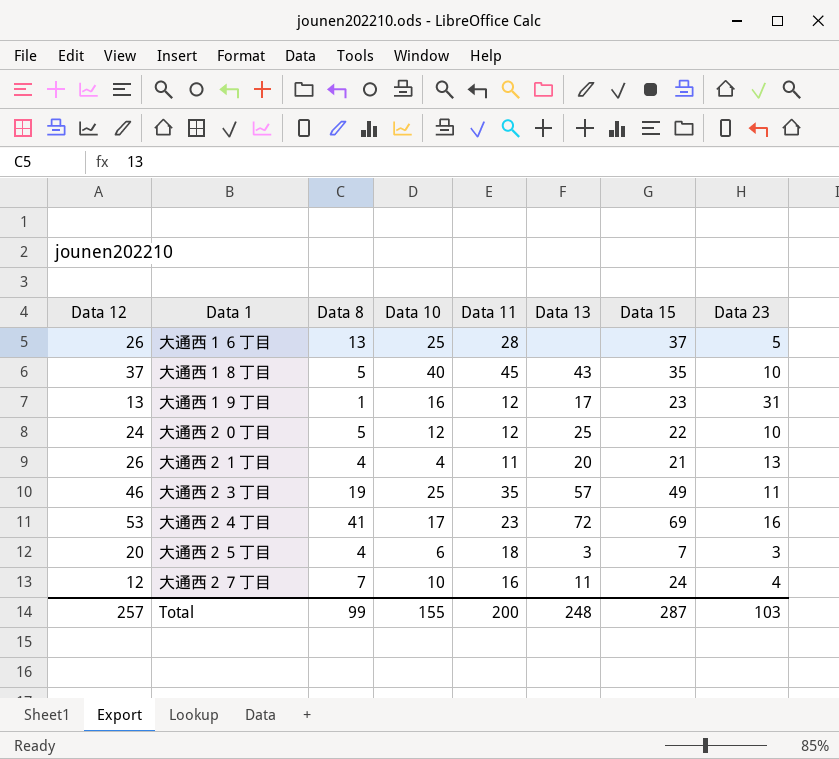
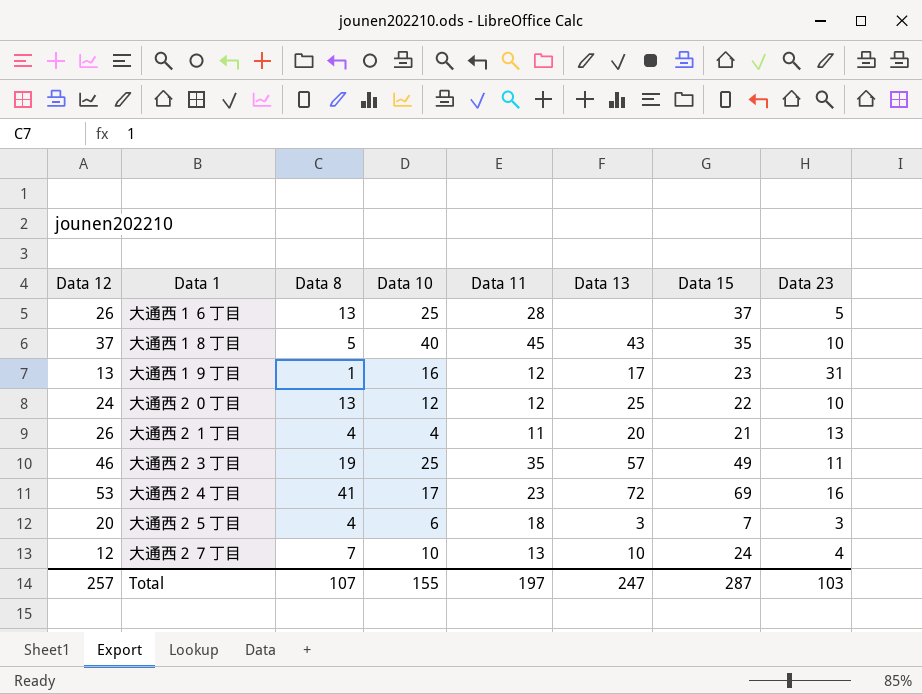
大通西２０丁目 | Data 8: 5 -> 13
大通西２７丁目 | Data 11: 16 -> 13
大通西２７丁目 | Data 13: 11 -> 10
Total | Data 8: 99 -> 107
Total | Data 11: 200 -> 197
Total | Data 13: 248 -> 247

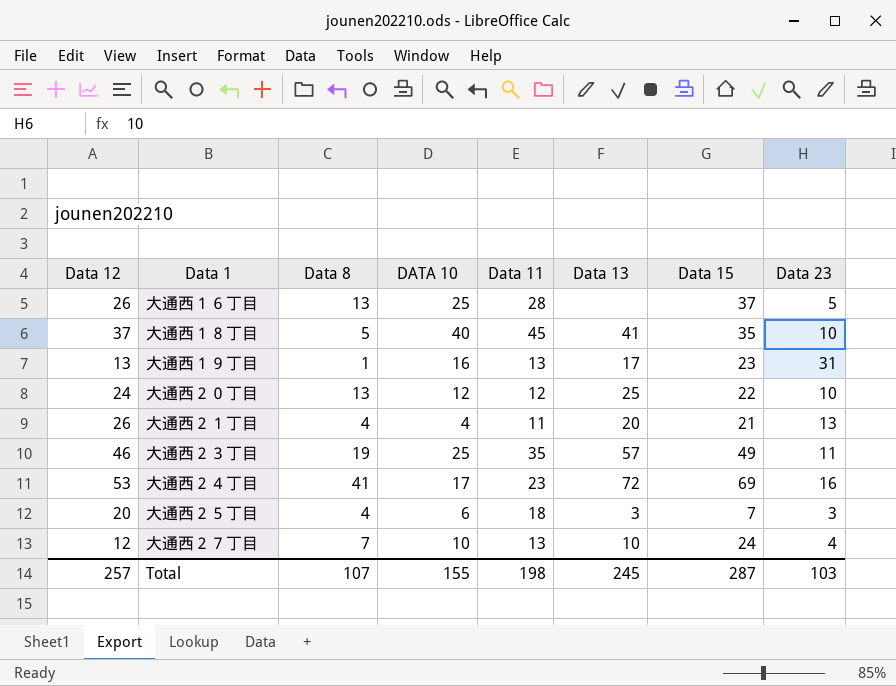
column name: Data 10 -> DATA 10
大通西１８丁目 | Data 13: 43 -> 41
大通西１９丁目 | Data 11: 12 -> 13
Total | Data 11: 197 -> 198
Total | Data 13: 247 -> 245

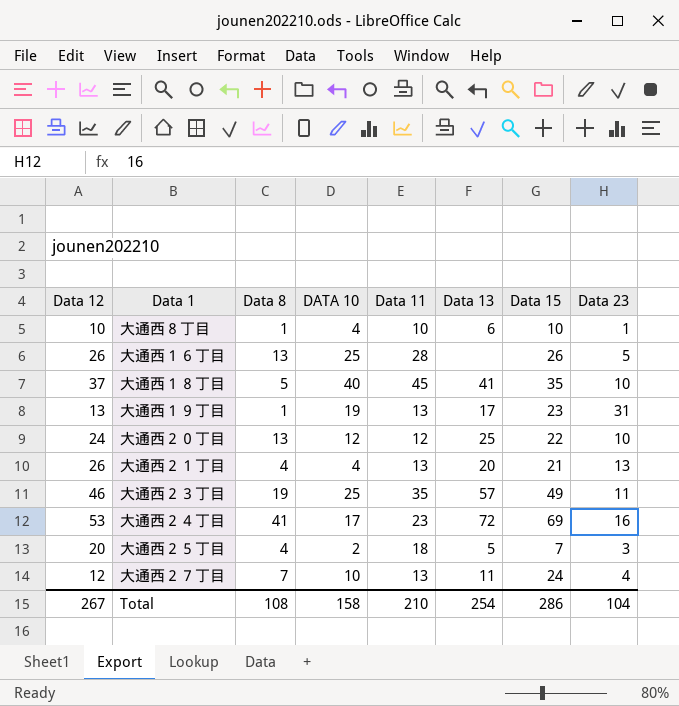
row 大通西８丁目: none -> 10 | 1 | 4 | 10 | 6 | 10 | 1
大通西１６丁目 | Data 15: 37 -> 26
大通西１９丁目 | DATA 10: 16 -> 19
大通西２１丁目 | Data 11: 11 -> 13
大通西２５丁目 | DATA 10: 6 -> 2
大通西２５丁目 | Data 13: 3 -> 5
大通西２７丁目 | Data 13: 10 -> 11
Total | Data 12: 257 -> 267
Total | Data 8: 107 -> 108
Total | DATA 10: 155 -> 158
Total | Data 11: 198 -> 210
Total | Data 13: 245 -> 254
Total | Data 15: 287 -> 286
Total | Data 23: 103 -> 104

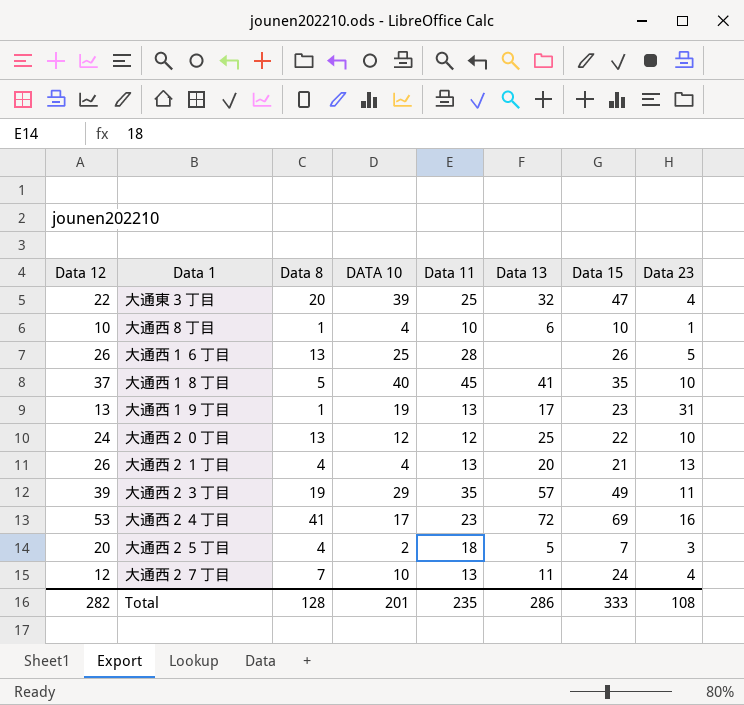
row 大通東３丁目: none -> 22 | 20 | 39 | 25 | 32 | 47 | 4
大通西２３丁目 | Data 12: 46 -> 39
大通西２３丁目 | DATA 10: 25 -> 29
Total | Data 12: 267 -> 282
Total | Data 8: 108 -> 128
Total | DATA 10: 158 -> 201
Total | Data 11: 210 -> 235
Total | Data 13: 254 -> 286
Total | Data 15: 286 -> 333
Total | Data 23: 104 -> 108

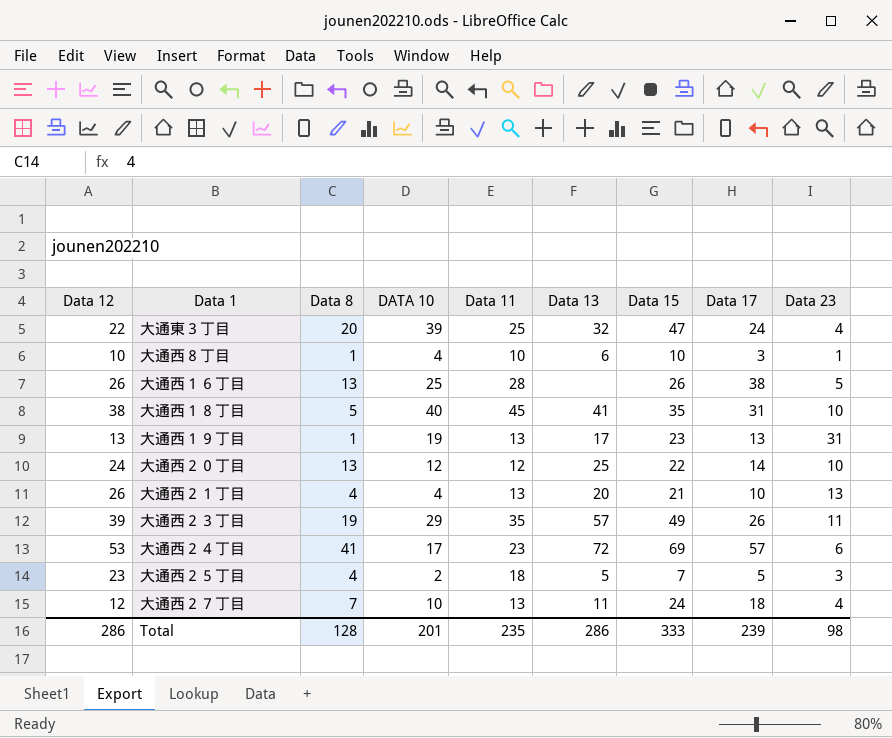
column Data 17 | position: none -> 8
大通西１８丁目 | Data 12: 37 -> 38
大通西２４丁目 | Data 23: 16 -> 6
大通西２５丁目 | Data 12: 20 -> 23
Total | Data 12: 282 -> 286
Total | Data 23: 108 -> 98

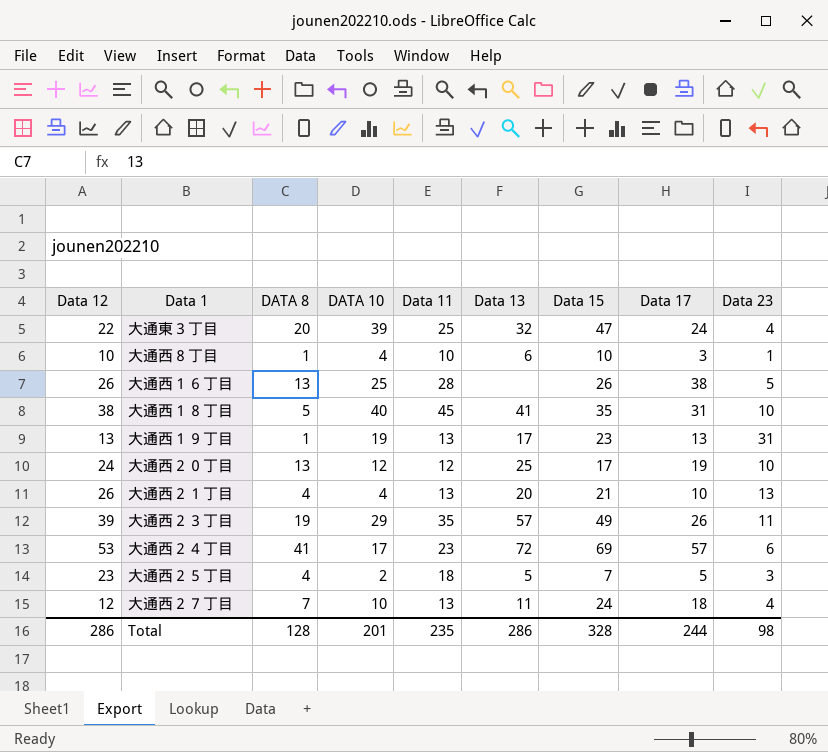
column name: Data 8 -> DATA 8
大通西２０丁目 | Data 15: 22 -> 17
大通西２０丁目 | Data 17: 14 -> 19
Total | Data 15: 333 -> 328
Total | Data 17: 239 -> 244

